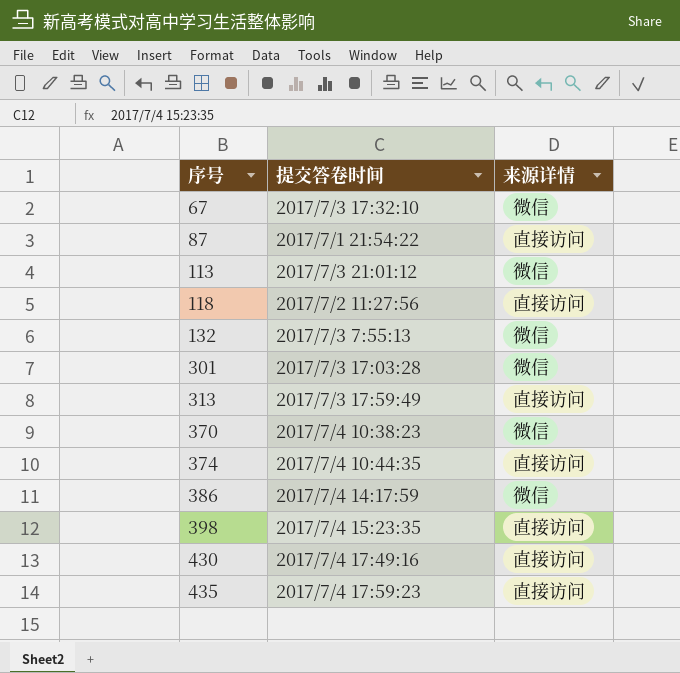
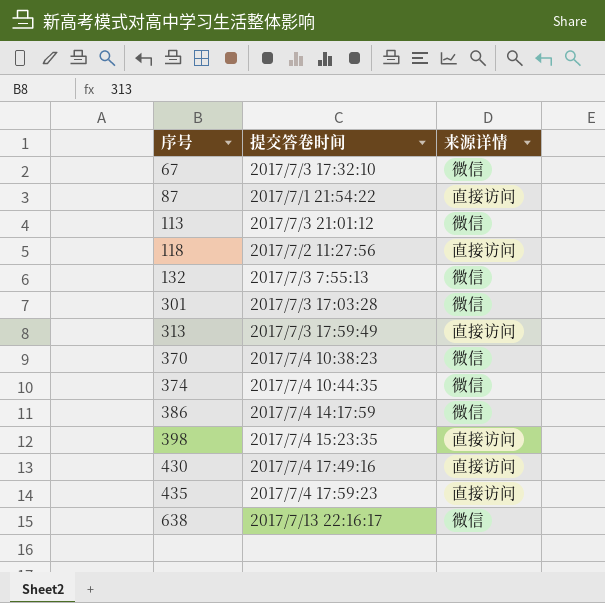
374 | 来源详情: 直接访问 -> 微信
row 638: none -> 2017/7/13 22:16:17 | 微信

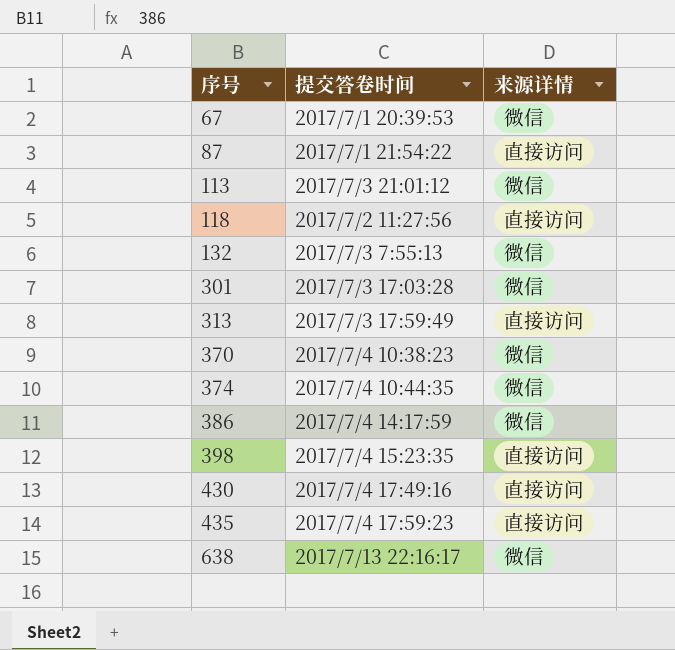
67 | 提交答卷时间: 2017/7/3 17:32:10 -> 2017/7/1 20:39:53

